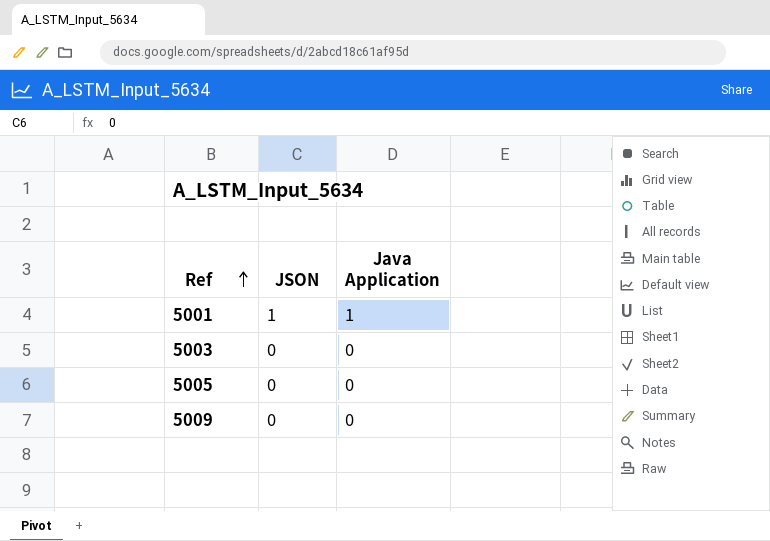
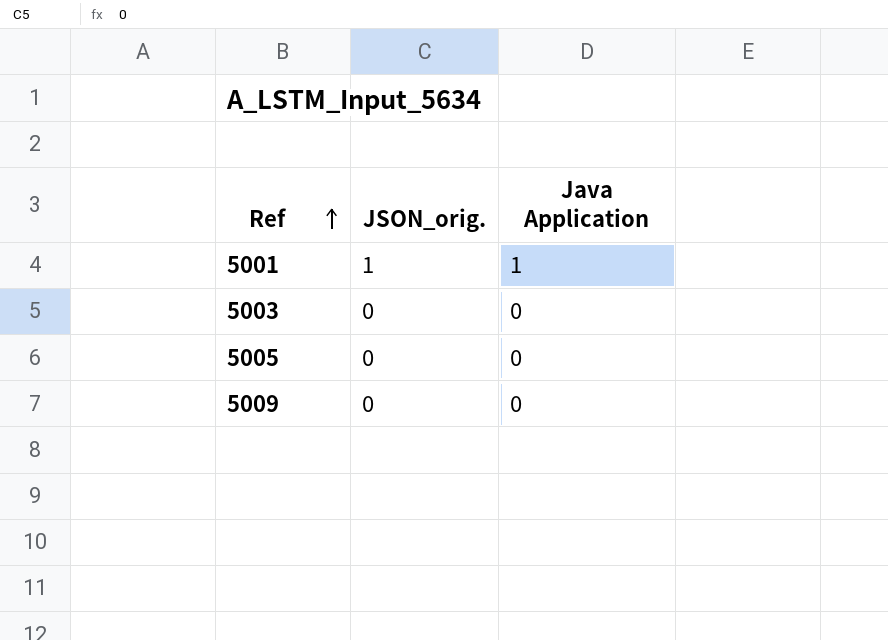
column name: JSON -> JSON_orig.

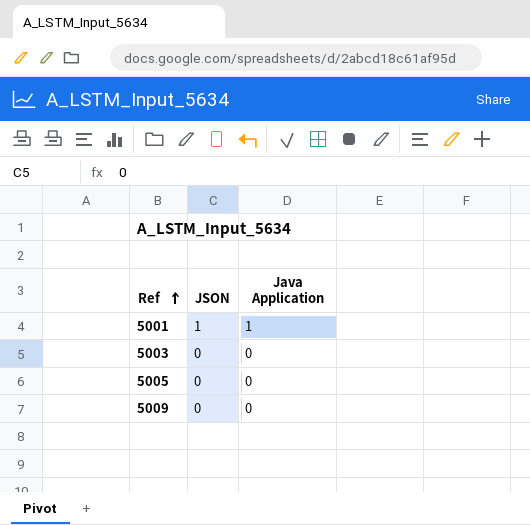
column name: JSON_orig. -> JSON

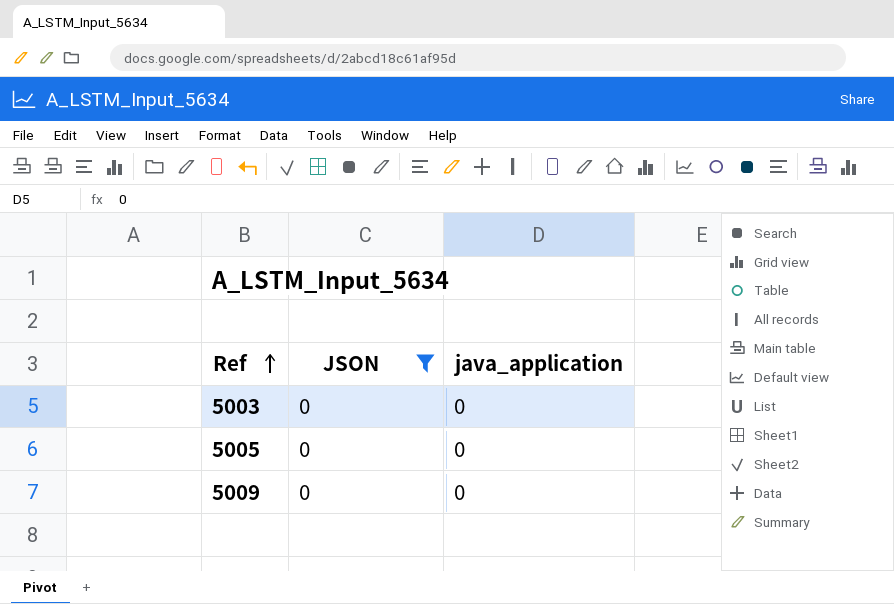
filter: none -> JSON = 0
column name: Java Application -> java_application

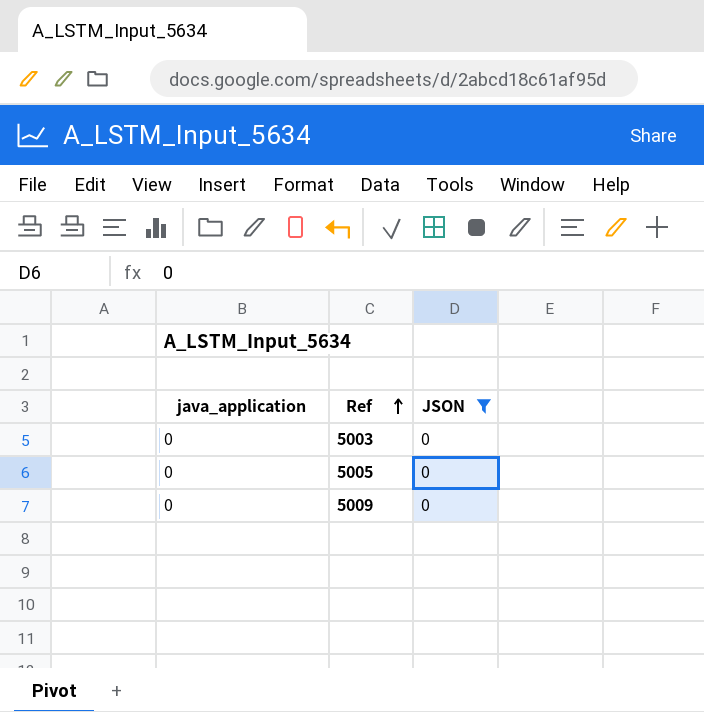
column java_application | position: 3 -> 1

